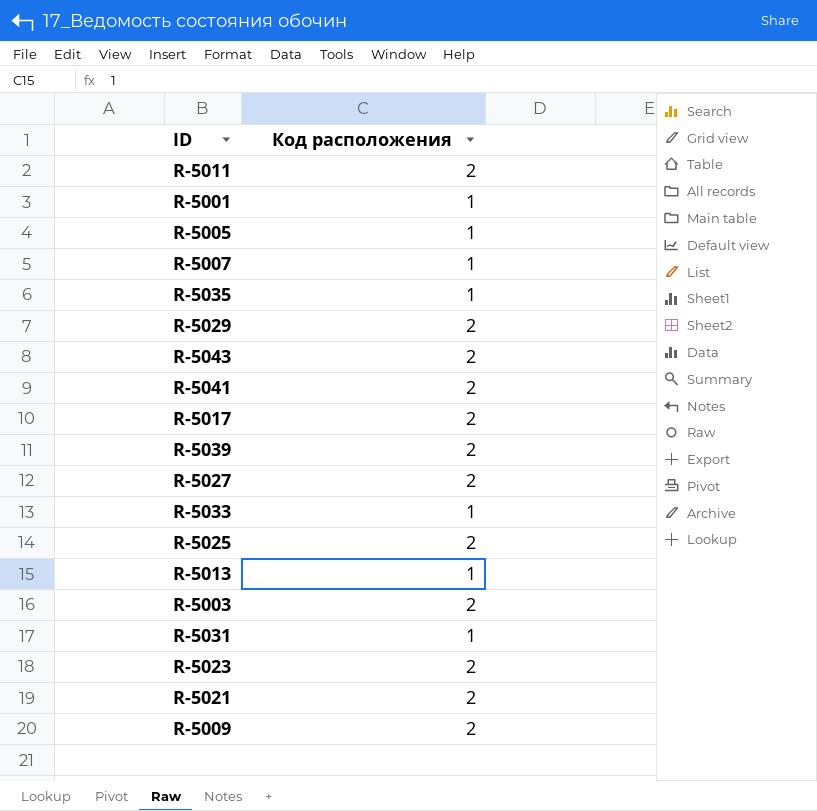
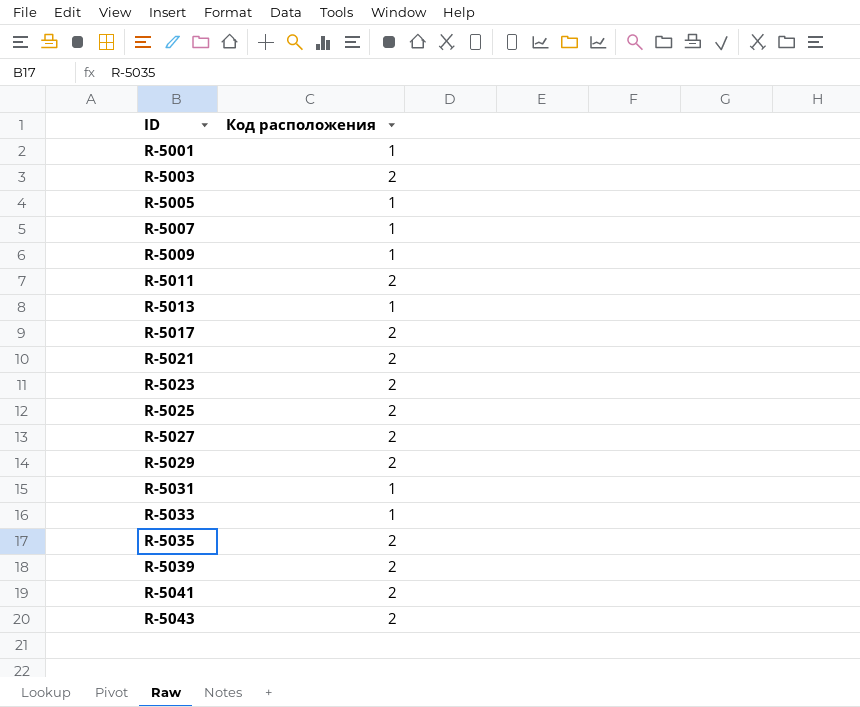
row order: none -> ID ascending
R-5009 | Код расположения: 2 -> 1
R-5035 | Код расположения: 1 -> 2

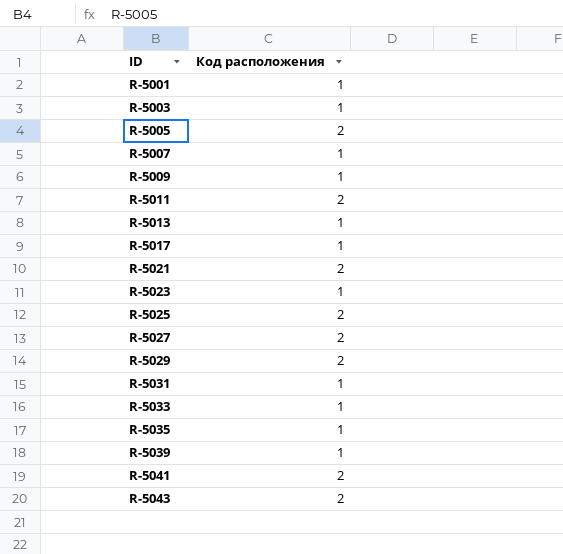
R-5003 | Код расположения: 2 -> 1
R-5005 | Код расположения: 1 -> 2
R-5017 | Код расположения: 2 -> 1
R-5023 | Код расположения: 2 -> 1
R-5035 | Код расположения: 2 -> 1
R-5039 | Код расположения: 2 -> 1

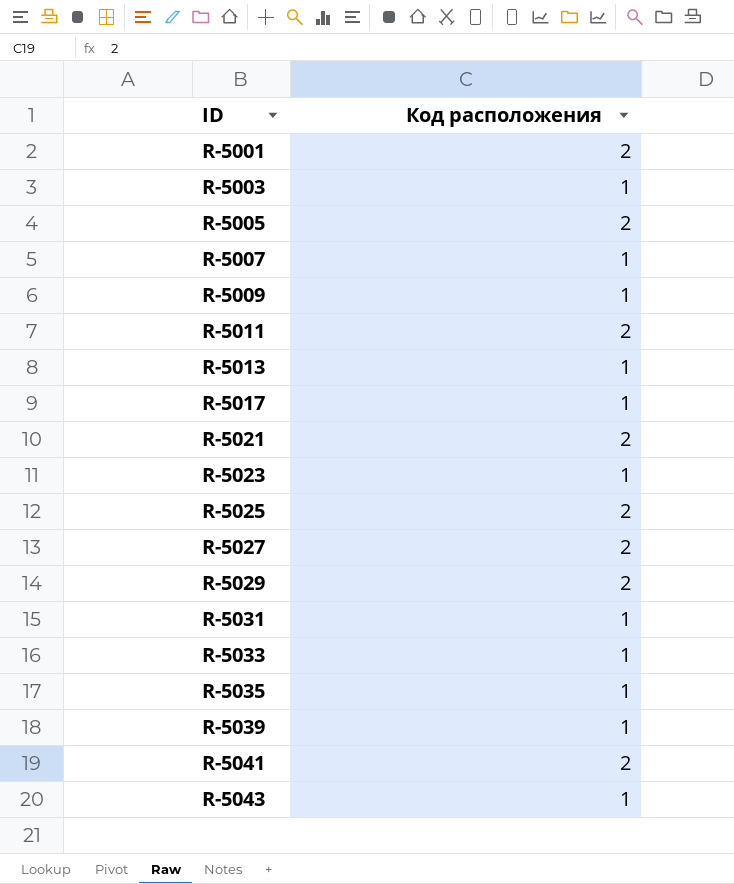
R-5001 | Код расположения: 1 -> 2
R-5043 | Код расположения: 2 -> 1

